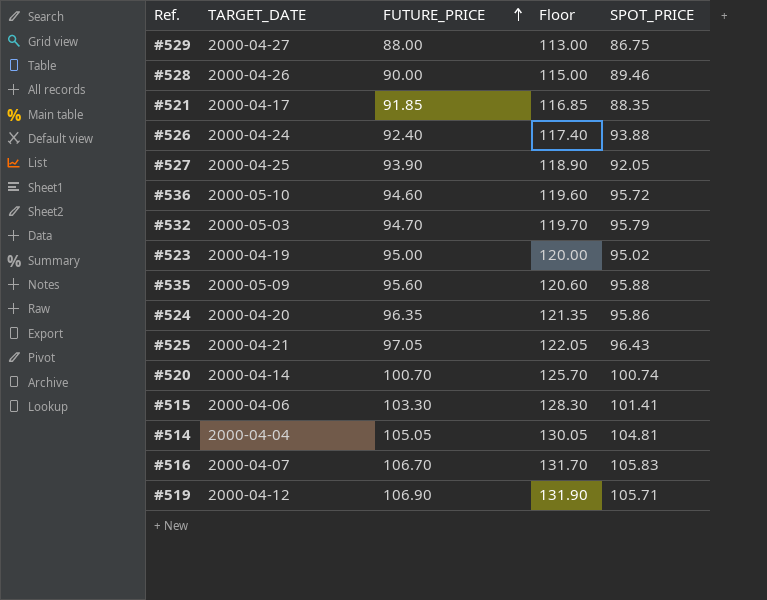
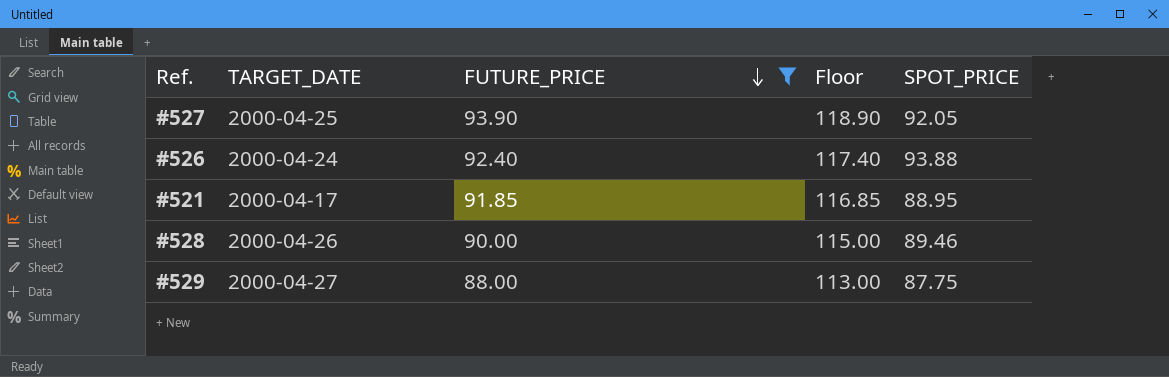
filter: none -> FUTURE_PRICE <= 93.90
row order: FUTURE_PRICE ascending -> FUTURE_PRICE descending
#521 | SPOT_PRICE: 88.35 -> 88.95
#529 | SPOT_PRICE: 86.75 -> 87.75

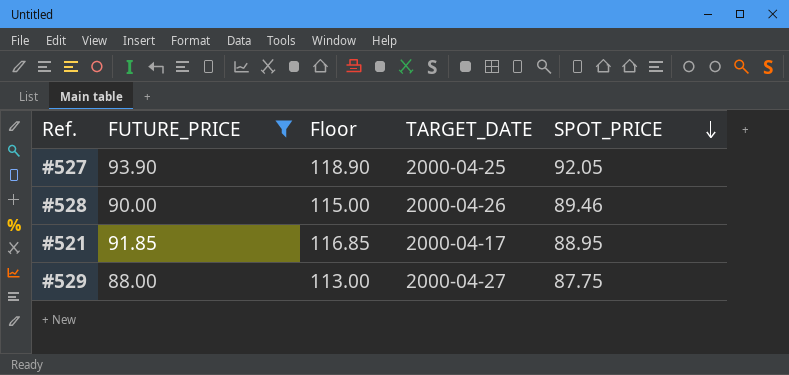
row order: FUTURE_PRICE descending -> SPOT_PRICE descending
column TARGET_DATE | position: 2 -> 4
row #526: 2000-04-24 | 92.40 | 117.40 | 93.88 -> none

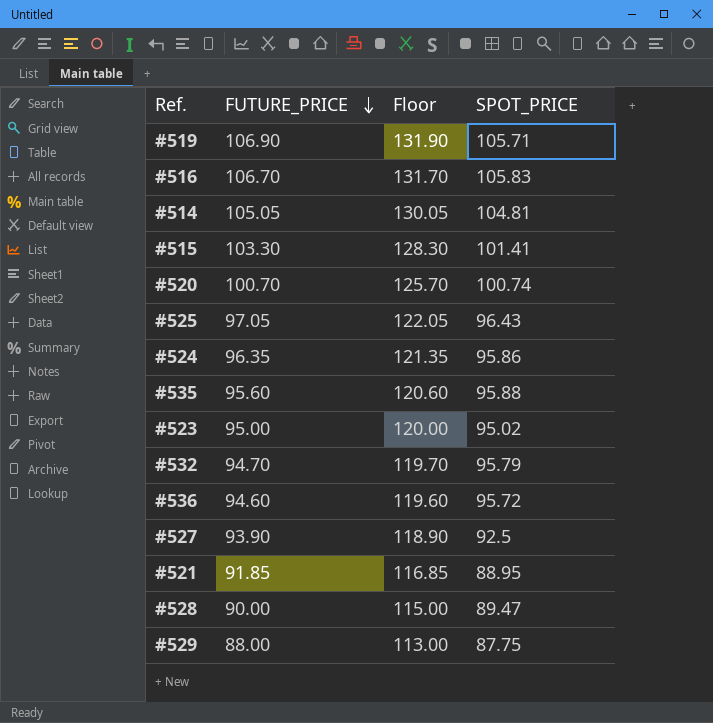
filter: FUTURE_PRICE <= 93.90 -> none
row order: SPOT_PRICE descending -> FUTURE_PRICE descending
column TARGET_DATE | position: 4 -> none
#527 | SPOT_PRICE: 92.05 -> 92.5
#528 | SPOT_PRICE: 89.46 -> 89.47

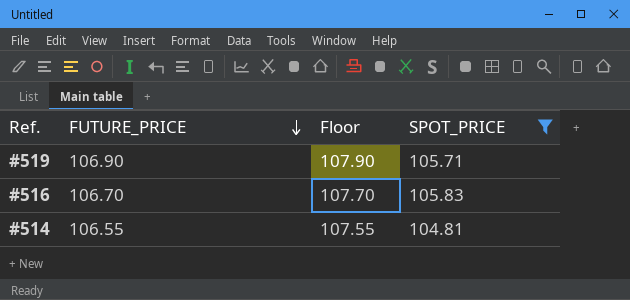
filter: none -> SPOT_PRICE >= 104.81
column Floor | formula: [FUTURE_PRICE] + 25 -> [FUTURE_PRICE] + 1
#514 | FUTURE_PRICE: 105.05 -> 106.55

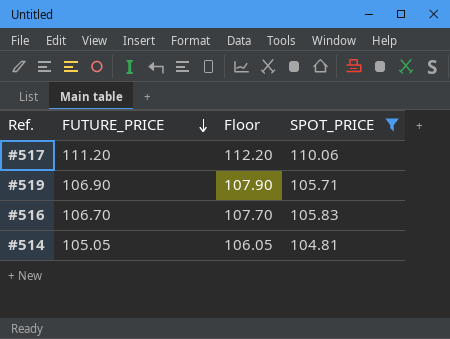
row #517: none -> 111.20 | 112.20 | 110.06
#514 | FUTURE_PRICE: 106.55 -> 105.05
#514 | Floor: 107.55 -> 106.05

